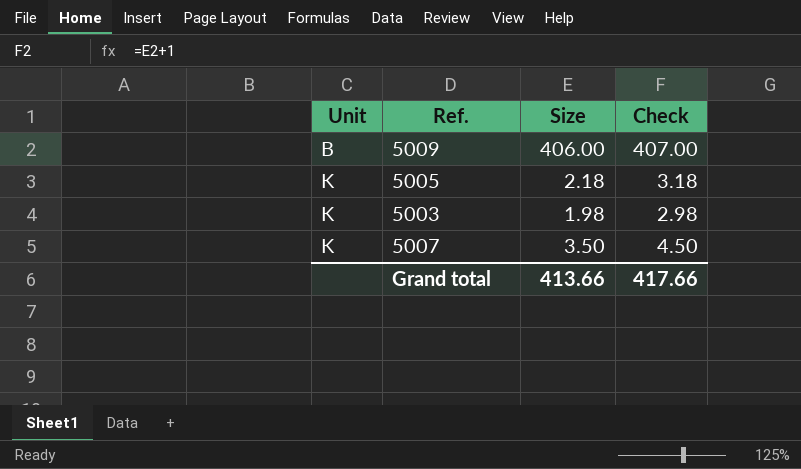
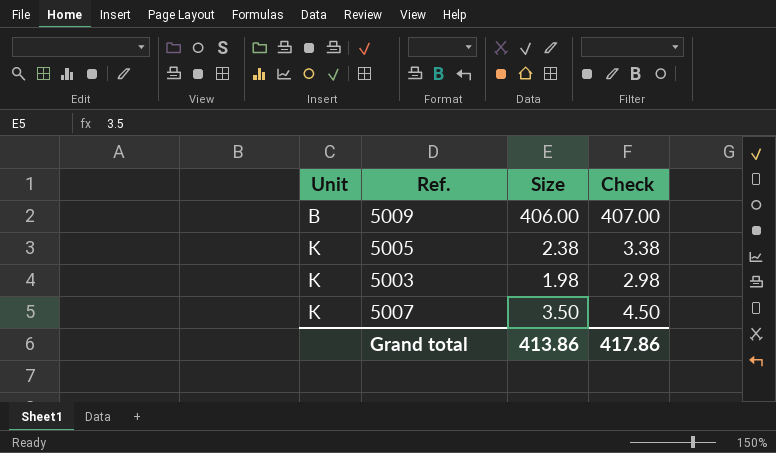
5005 | Size: 2.18 -> 2.38
5005 | Check: 3.18 -> 3.38
Grand total | Size: 413.66 -> 413.86
Grand total | Check: 417.66 -> 417.86

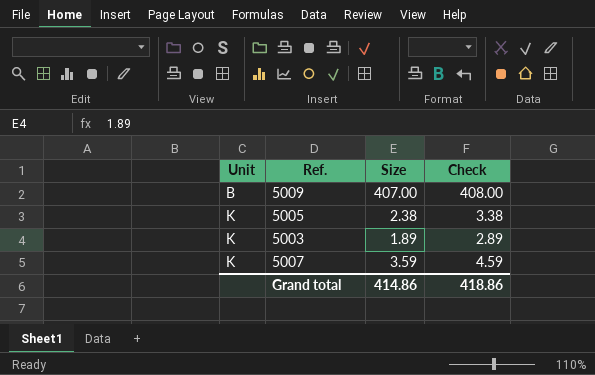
5009 | Size: 406.00 -> 407.00
5009 | Check: 407.00 -> 408.00
5003 | Size: 1.98 -> 1.89
5003 | Check: 2.98 -> 2.89
5007 | Size: 3.50 -> 3.59
5007 | Check: 4.50 -> 4.59
Grand total | Size: 413.86 -> 414.86
Grand total | Check: 417.86 -> 418.86

